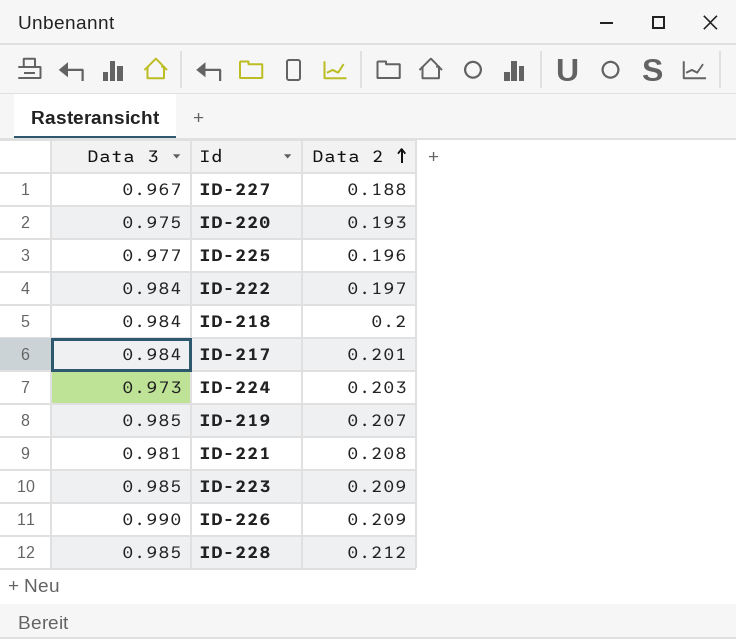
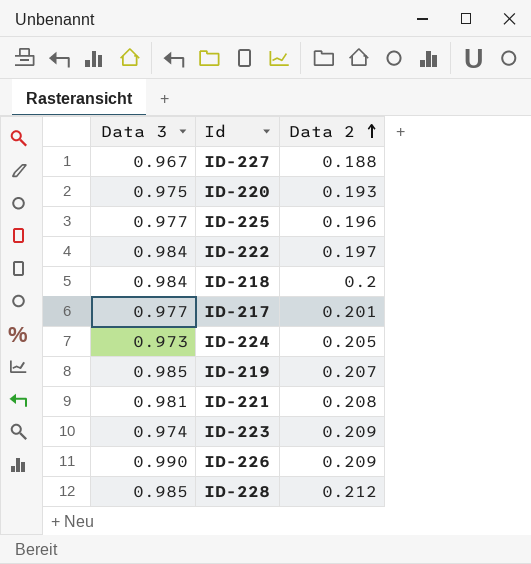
ID-217 | Data 3: 0.984 -> 0.977
ID-224 | Data 2: 0.203 -> 0.205
ID-223 | Data 3: 0.985 -> 0.974

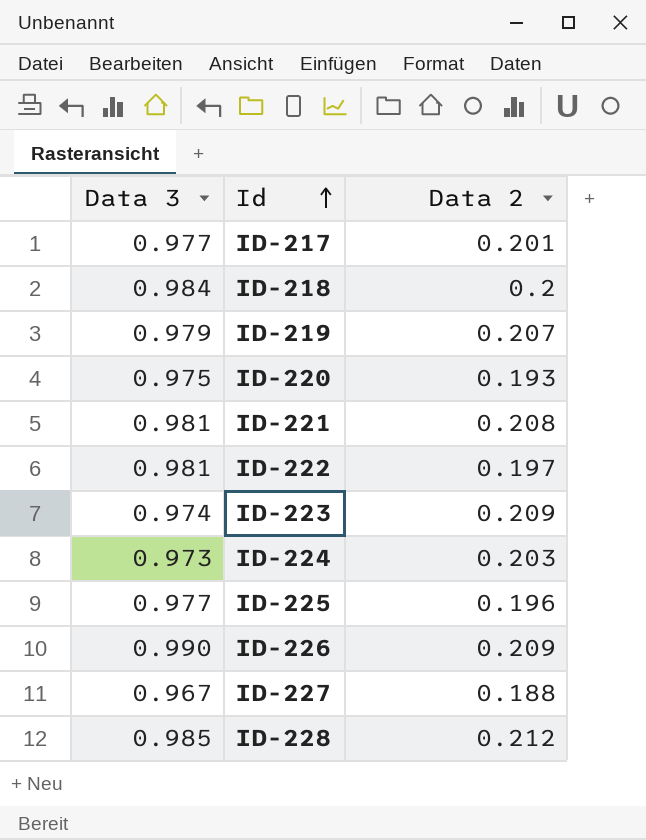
row order: Data 2 ascending -> Id ascending
ID-219 | Data 3: 0.985 -> 0.979
ID-222 | Data 3: 0.984 -> 0.981
ID-224 | Data 2: 0.205 -> 0.203

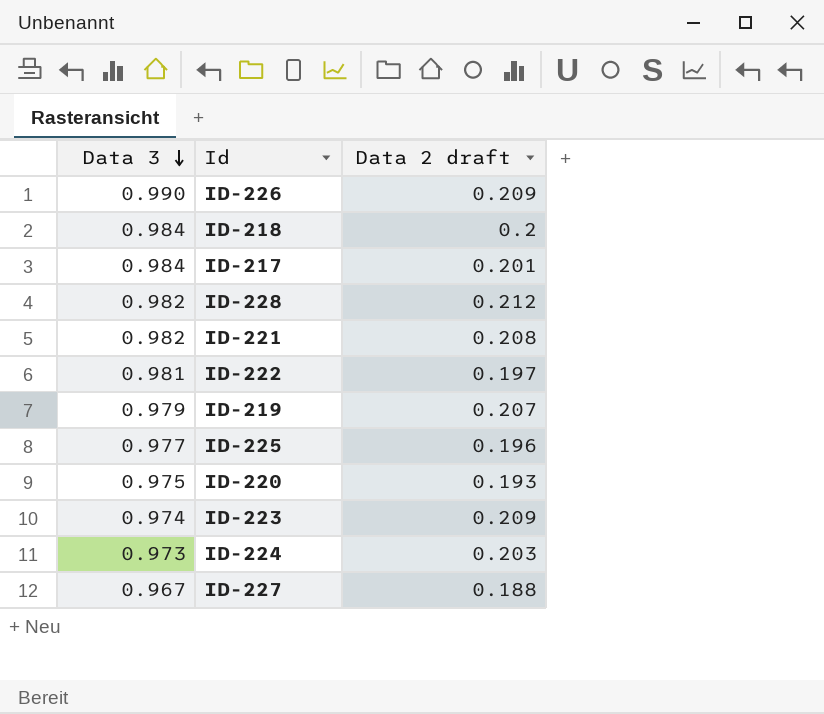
row order: Id ascending -> Data 3 descending
column name: Data 2 -> Data 2 draft
ID-217 | Data 3: 0.977 -> 0.984
ID-228 | Data 3: 0.985 -> 0.982
ID-221 | Data 3: 0.981 -> 0.982

